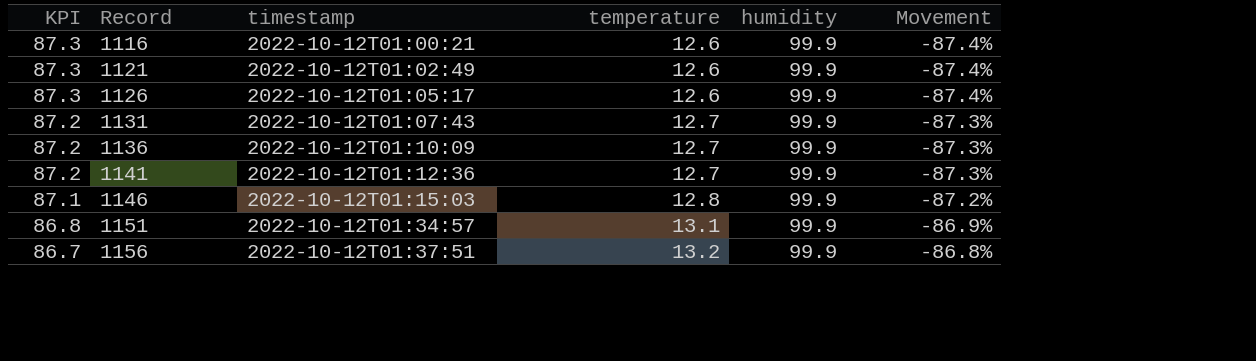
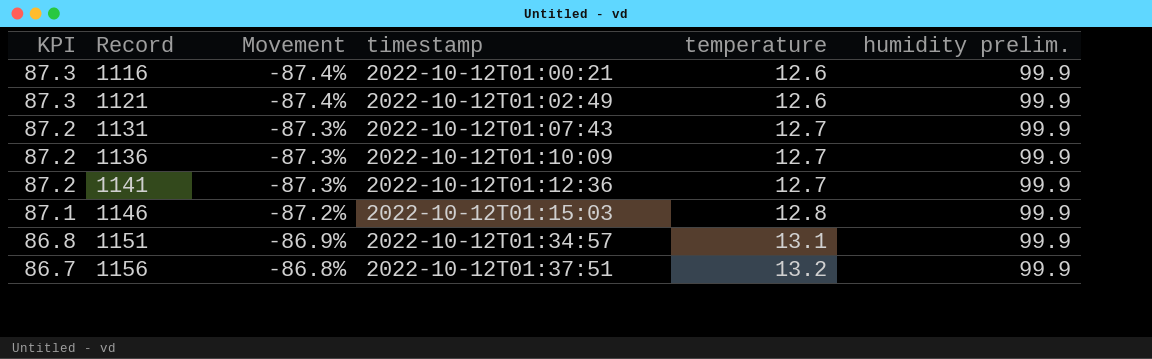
column Movement | position: 6 -> 3
column name: humidity -> humidity prelim.
row 1126: 87.3 | 2022-10-12T01:05:17 | 12.6 | 99.9 | -87.4% -> none

